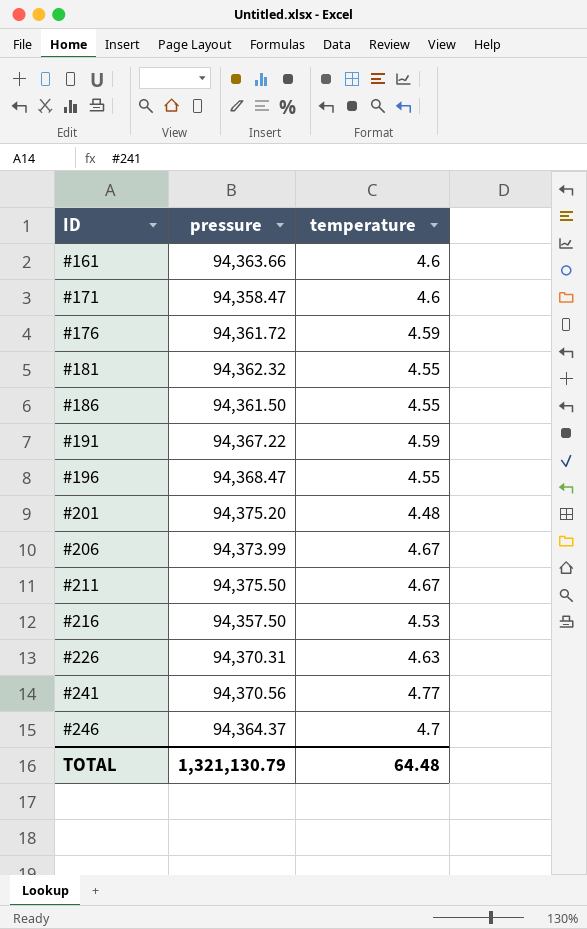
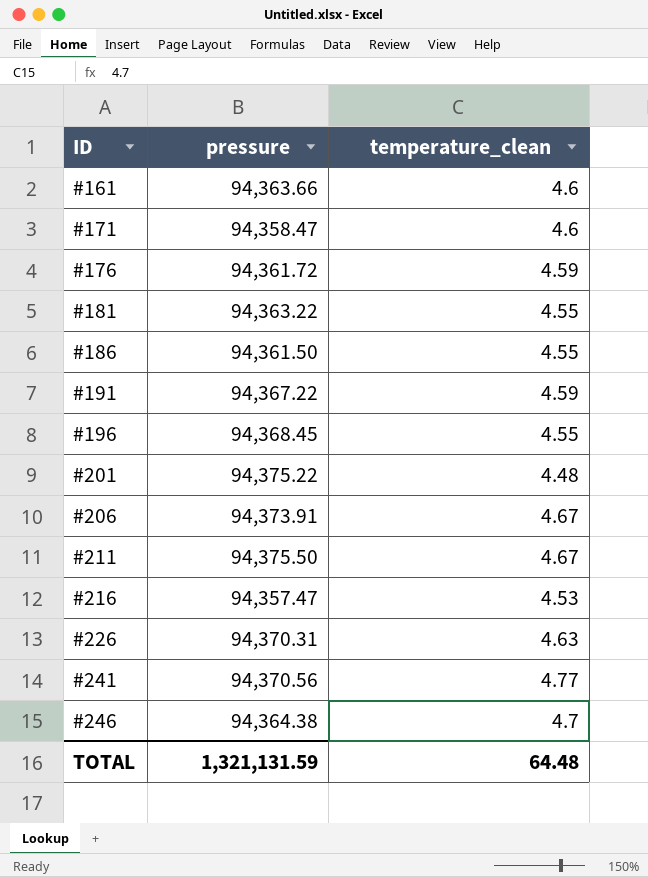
column name: temperature -> temperature_clean
#181 | pressure: 94,362.32 -> 94,363.22
#196 | pressure: 94,368.47 -> 94,368.45
#201 | pressure: 94,375.20 -> 94,375.22
#206 | pressure: 94,373.99 -> 94,373.91
#216 | pressure: 94,357.50 -> 94,357.47
#246 | pressure: 94,364.37 -> 94,364.38
TOTAL | pressure: 1,321,130.79 -> 1,321,131.59

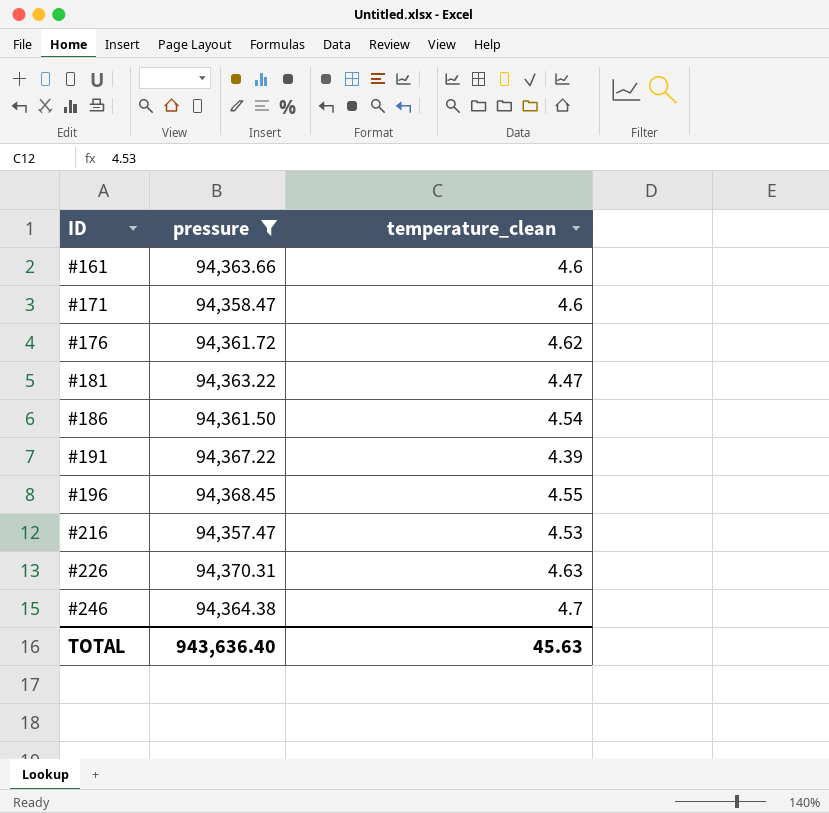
filter: none -> pressure <= 94,370.31
#176 | temperature_clean: 4.59 -> 4.62
#181 | temperature_clean: 4.55 -> 4.47
#186 | temperature_clean: 4.55 -> 4.54
#191 | temperature_clean: 4.59 -> 4.39
TOTAL | pressure: 1,321,131.59 -> 943,636.40
TOTAL | temperature_clean: 64.48 -> 45.63

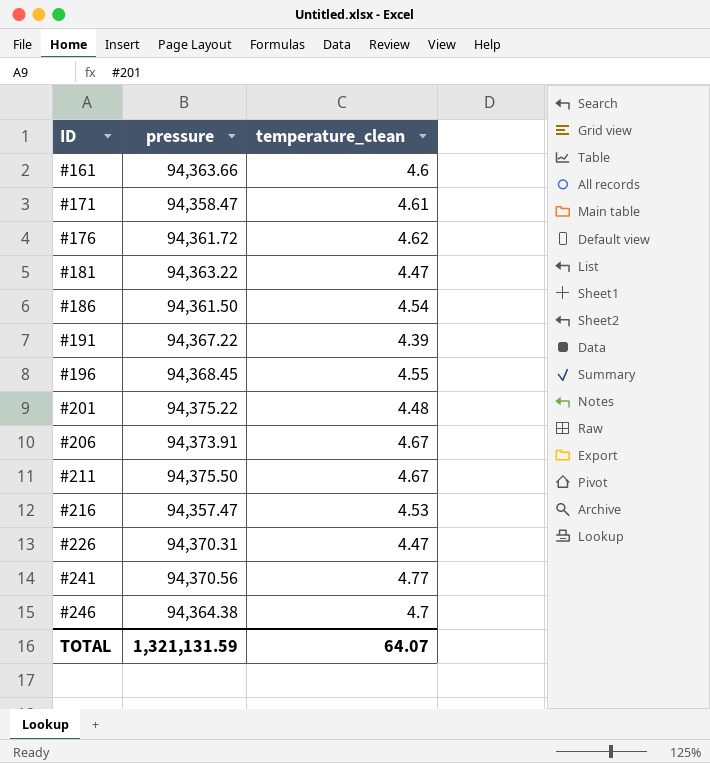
filter: pressure <= 94,370.31 -> none
#171 | temperature_clean: 4.6 -> 4.61
#226 | temperature_clean: 4.63 -> 4.47
TOTAL | pressure: 943,636.40 -> 1,321,131.59
TOTAL | temperature_clean: 45.63 -> 64.07

